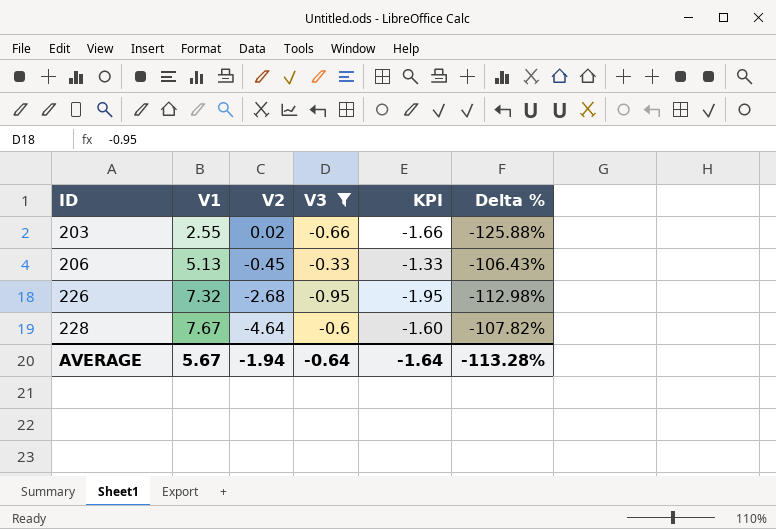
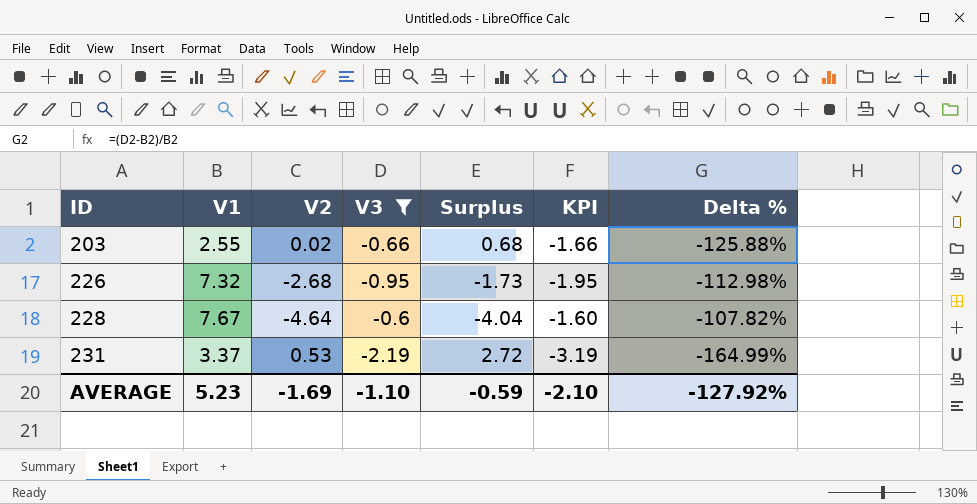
column Surplus | formula: none -> [V2] - [V3]
row 206: 5.13 | -0.45 | -0.33 | -1.33 | -106.43% -> none
row 231: none -> 3.37 | 0.53 | -2.19 | 2.72 | -3.19 | -164.99%
AVERAGE | V1: 5.67 -> 5.23
AVERAGE | V2: -1.94 -> -1.69
AVERAGE | V3: -0.64 -> -1.10
AVERAGE | KPI: -1.64 -> -2.10
AVERAGE | Delta %: -113.28% -> -127.92%

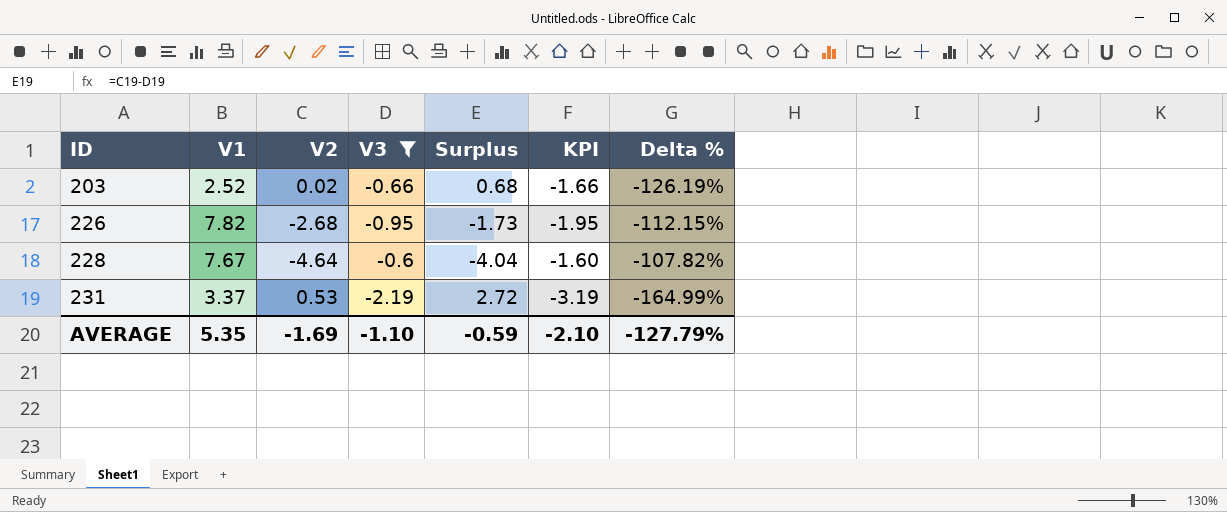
203 | V1: 2.55 -> 2.52
203 | Delta %: -125.88% -> -126.19%
226 | V1: 7.32 -> 7.82
226 | Delta %: -112.98% -> -112.15%
AVERAGE | V1: 5.23 -> 5.35
AVERAGE | Delta %: -127.92% -> -127.79%

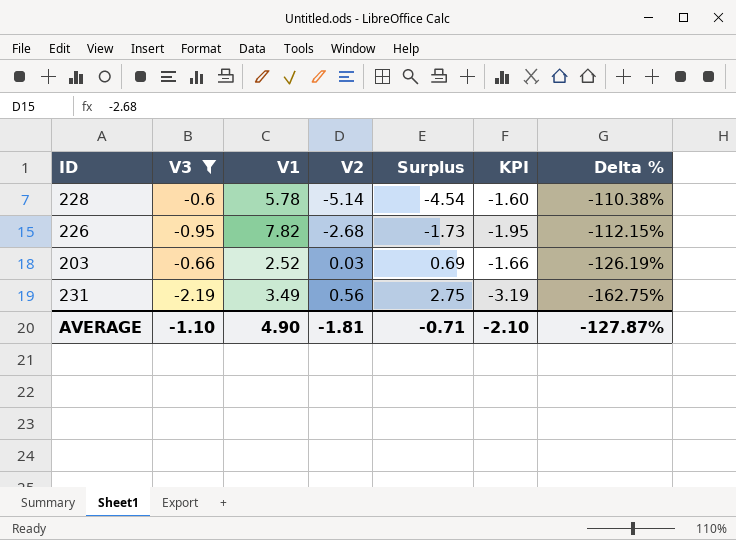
row order: ID ascending -> V2 ascending
column V3 | position: 4 -> 2
228 | V1: 7.67 -> 5.78
228 | V2: -4.64 -> -5.14
228 | Surplus: -4.04 -> -4.54
228 | Delta %: -107.82% -> -110.38%
203 | V2: 0.02 -> 0.03
203 | Surplus: 0.68 -> 0.69
231 | V1: 3.37 -> 3.49
231 | V2: 0.53 -> 0.56
231 | Surplus: 2.72 -> 2.75
231 | Delta %: -164.99% -> -162.75%
AVERAGE | V1: 5.35 -> 4.90
AVERAGE | V2: -1.69 -> -1.81
AVERAGE | Surplus: -0.59 -> -0.71
AVERAGE | Delta %: -127.79% -> -127.87%

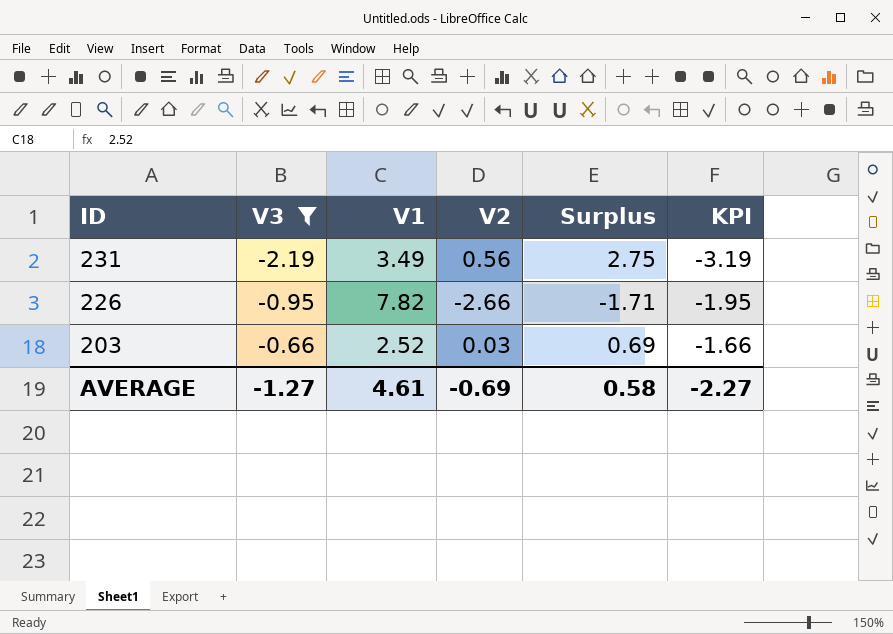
row order: V2 ascending -> ID descending
column Delta % | formula: ([V3] - [V1]) / [V1] -> none
row 228: -0.6 | 5.78 | -5.14 | -4.54 | -1.60 | -110.38% -> none
226 | V2: -2.68 -> -2.66
226 | Surplus: -1.73 -> -1.71
AVERAGE | V3: -1.10 -> -1.27
AVERAGE | V1: 4.90 -> 4.61
AVERAGE | V2: -1.81 -> -0.69
AVERAGE | Surplus: -0.71 -> 0.58
AVERAGE | KPI: -2.10 -> -2.27

